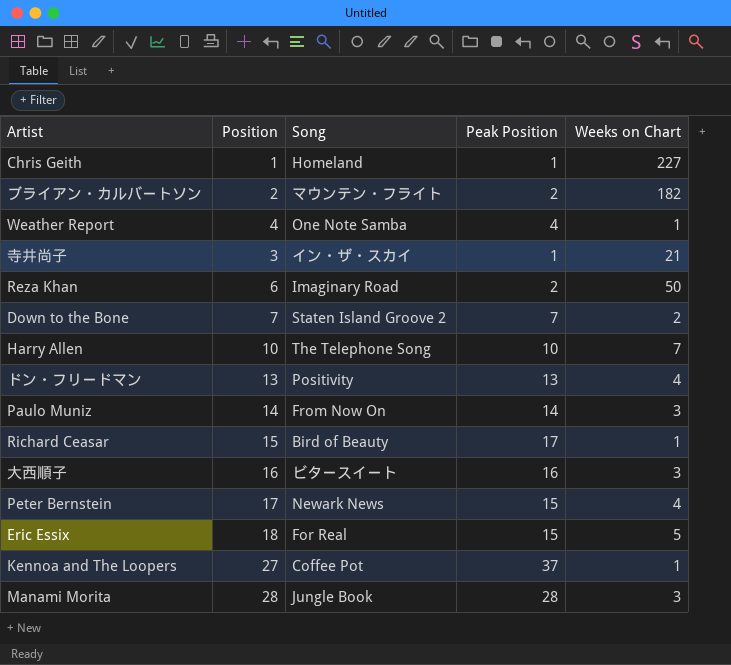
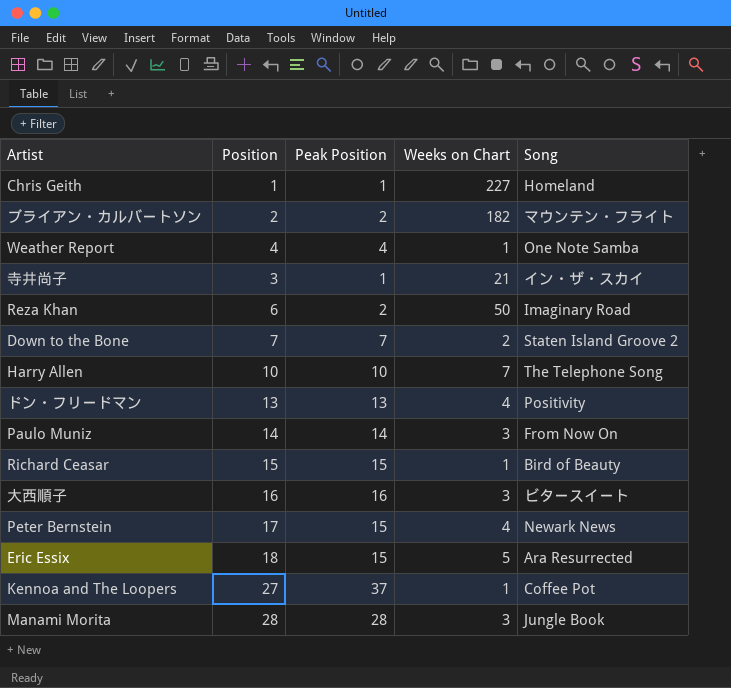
column Song | position: 3 -> 5
Richard Ceasar | Peak Position: 17 -> 15
Eric Essix | Song: For Real -> Ara Resurrected

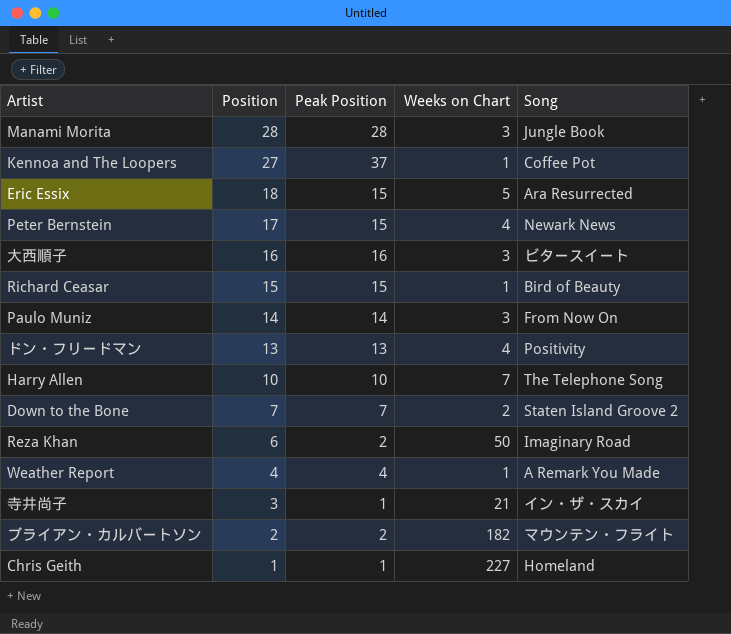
row order: none -> Position descending
Weather Report | Song: One Note Samba -> A Remark You Made

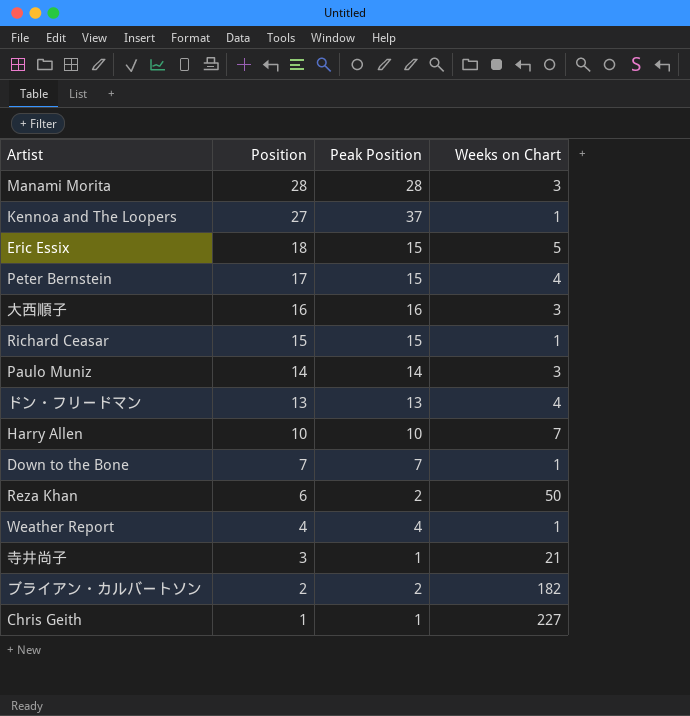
column Song | position: 5 -> none
Down to the Bone | Weeks on Chart: 2 -> 1

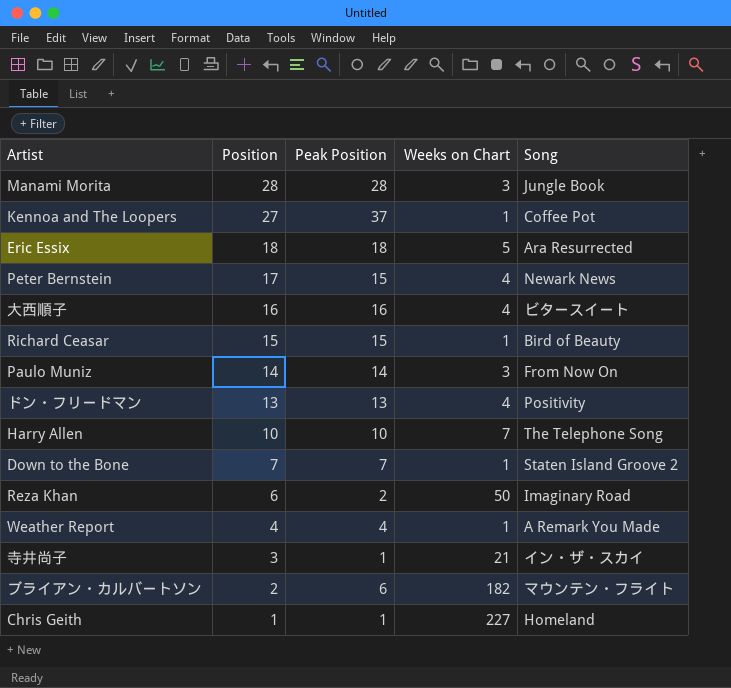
column Song | position: none -> 5
Eric Essix | Peak Position: 15 -> 18
大西順子 | Weeks on Chart: 3 -> 4
ブライアン・カルバートソン | Peak Position: 2 -> 6

